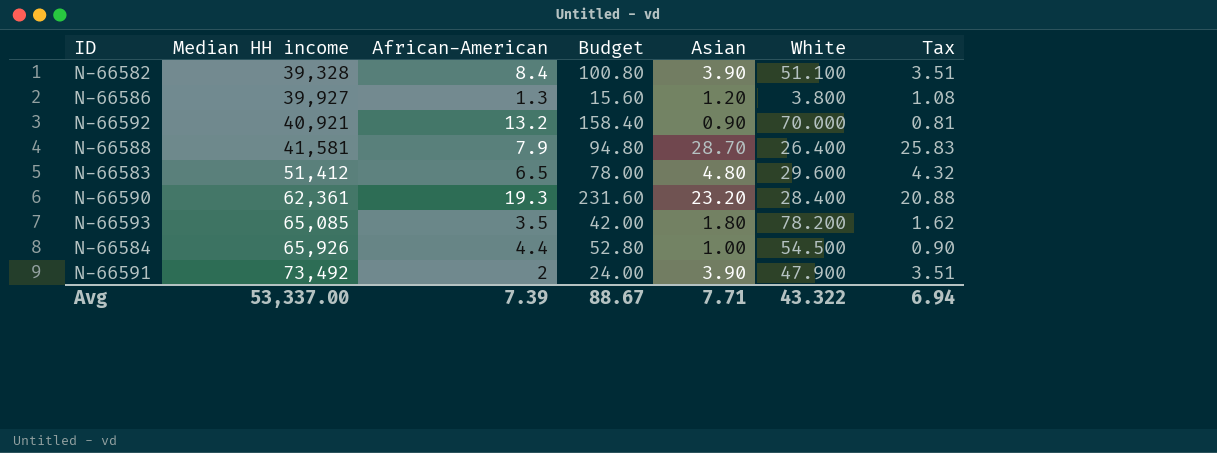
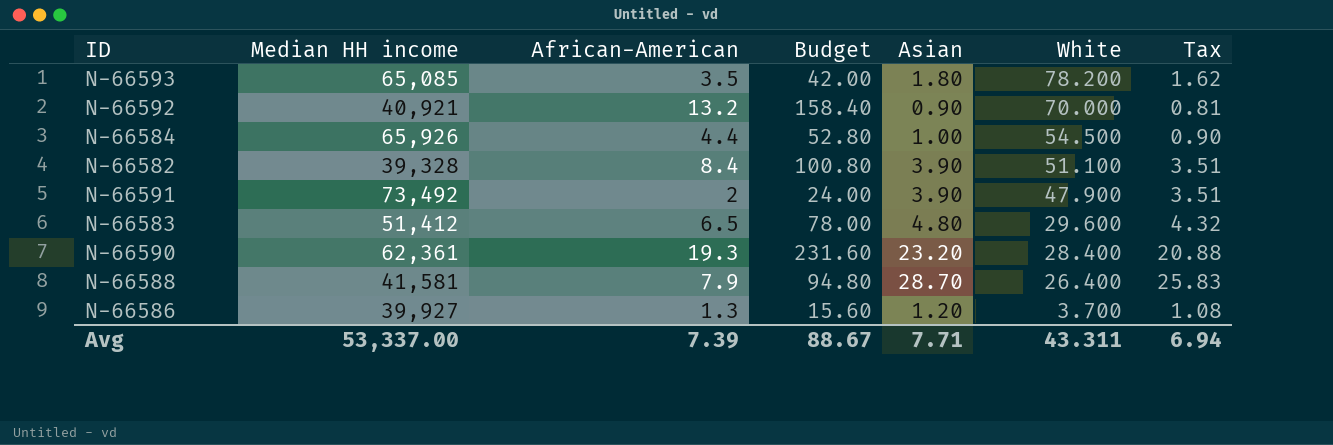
row order: Median HH income ascending -> White descending
N-66586 | White: 3.800 -> 3.700
Avg | White: 43.322 -> 43.311

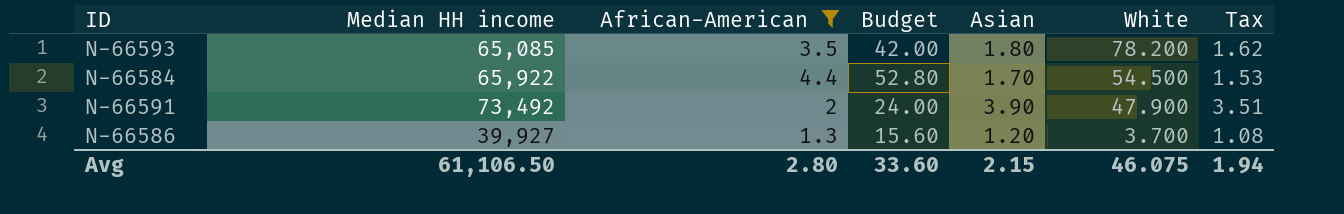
filter: none -> African-American <= 4.4
N-66584 | Median HH income: 65,926 -> 65,922
N-66584 | Asian: 1.00 -> 1.70
N-66584 | Tax: 0.90 -> 1.53
Avg | Median HH income: 53,337.00 -> 61,106.50
Avg | African-American: 7.39 -> 2.80
Avg | Budget: 88.67 -> 33.60
Avg | Asian: 7.71 -> 2.15
Avg | White: 43.311 -> 46.075
Avg | Tax: 6.94 -> 1.94

